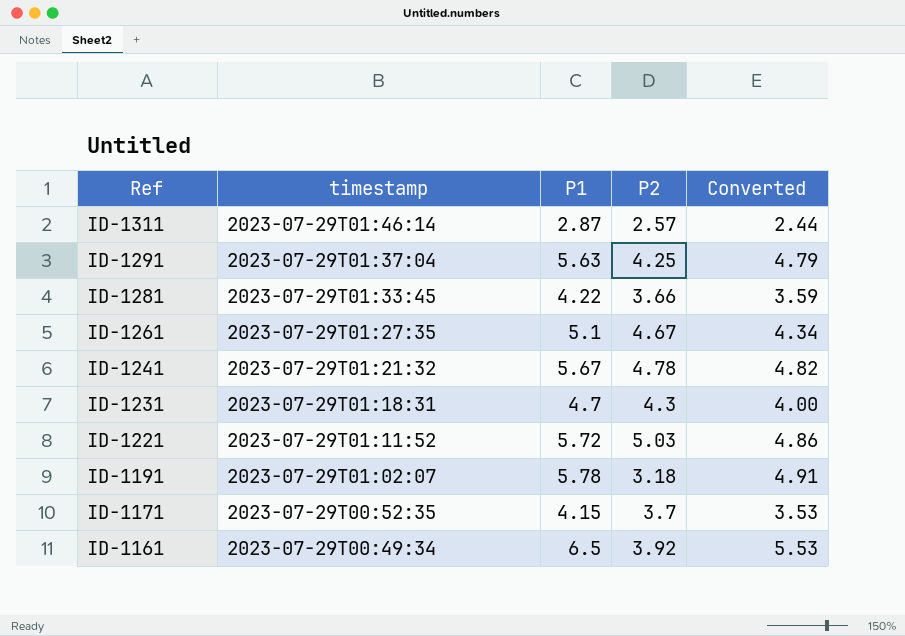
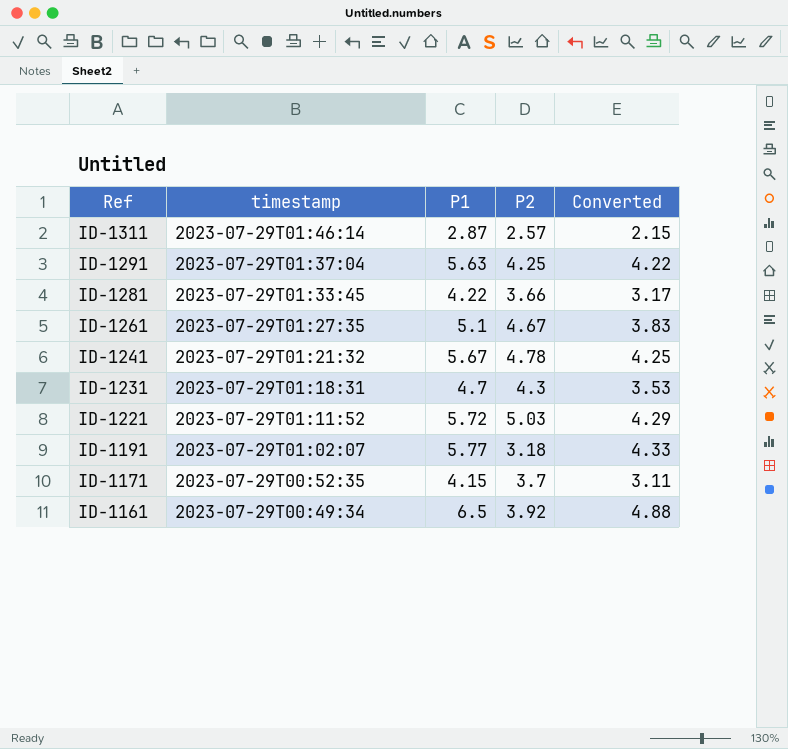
column Converted | formula: [P1] * 0.85 -> [P1] * 0.75
ID-1191 | P1: 5.78 -> 5.77

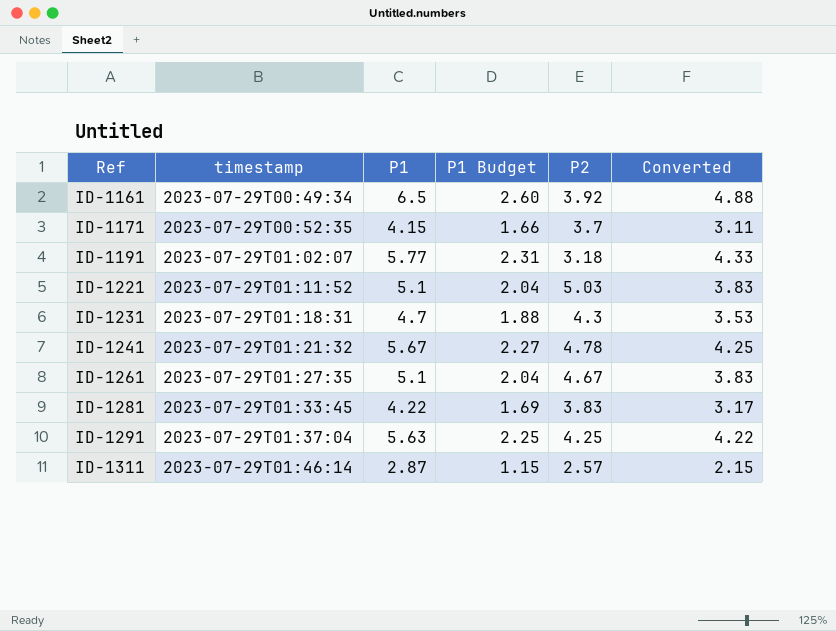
row order: Ref descending -> Ref ascending
column P1 Budget | formula: none -> [P1] * 0.4
ID-1221 | P1: 5.72 -> 5.1
ID-1221 | Converted: 4.29 -> 3.83
ID-1281 | P2: 3.66 -> 3.83

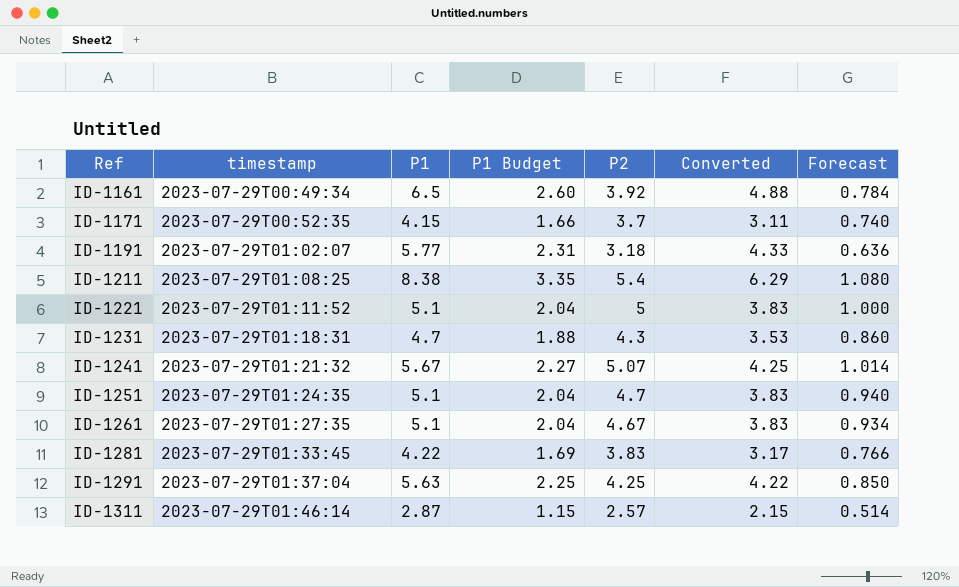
column Forecast | formula: none -> [P2] * 0.2
row ID-1211: none -> 2023-07-29T01:08:25 | 8.38 | 3.35 | 5.4 | 6.29 | 1.080
ID-1221 | P2: 5.03 -> 5
ID-1241 | P2: 4.78 -> 5.07
row ID-1251: none -> 2023-07-29T01:24:35 | 5.1 | 2.04 | 4.7 | 3.83 | 0.940

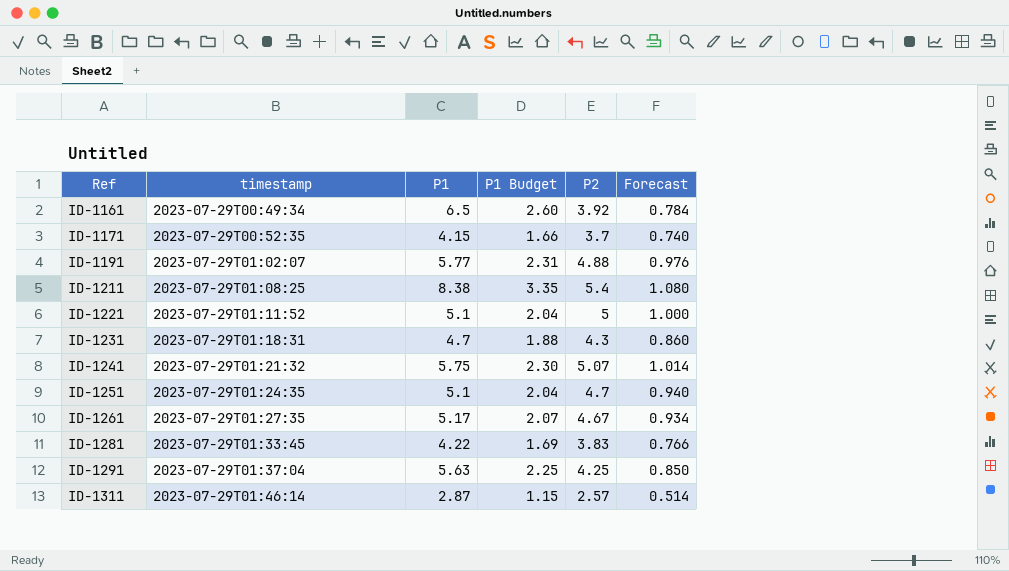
column Converted | formula: [P1] * 0.75 -> none
ID-1191 | P2: 3.18 -> 4.88
ID-1191 | Forecast: 0.636 -> 0.976
ID-1241 | P1: 5.67 -> 5.75
ID-1241 | P1 Budget: 2.27 -> 2.30
ID-1261 | P1: 5.1 -> 5.17
ID-1261 | P1 Budget: 2.04 -> 2.07

